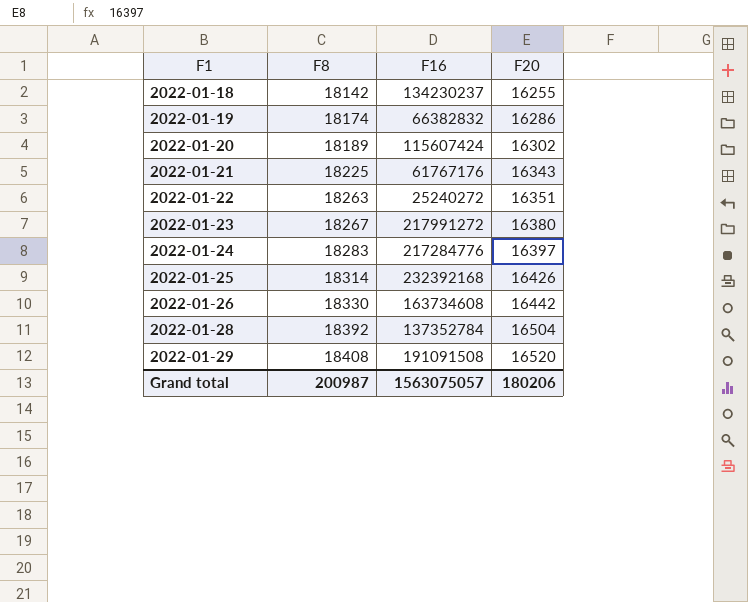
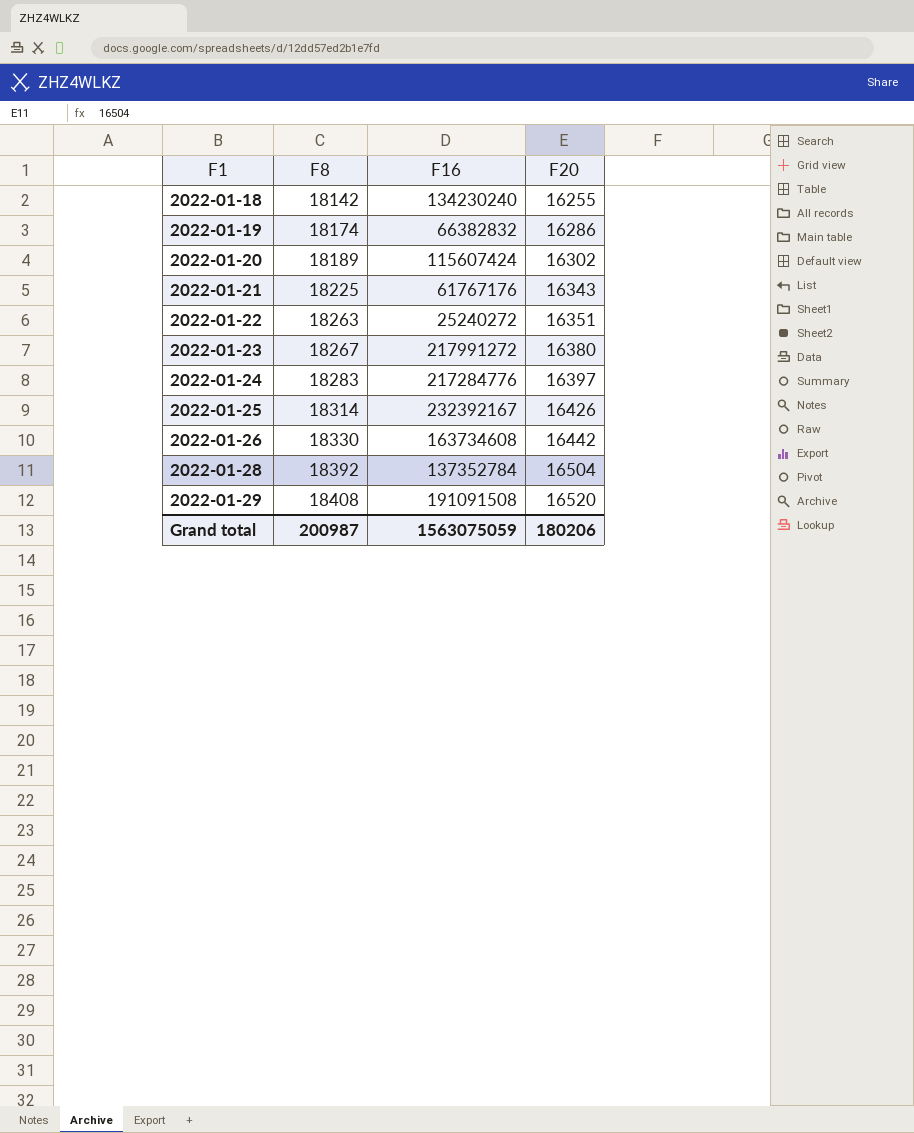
2022-01-18 | F16: 134230237 -> 134230240
2022-01-25 | F16: 232392168 -> 232392167
Grand total | F16: 1563075057 -> 1563075059

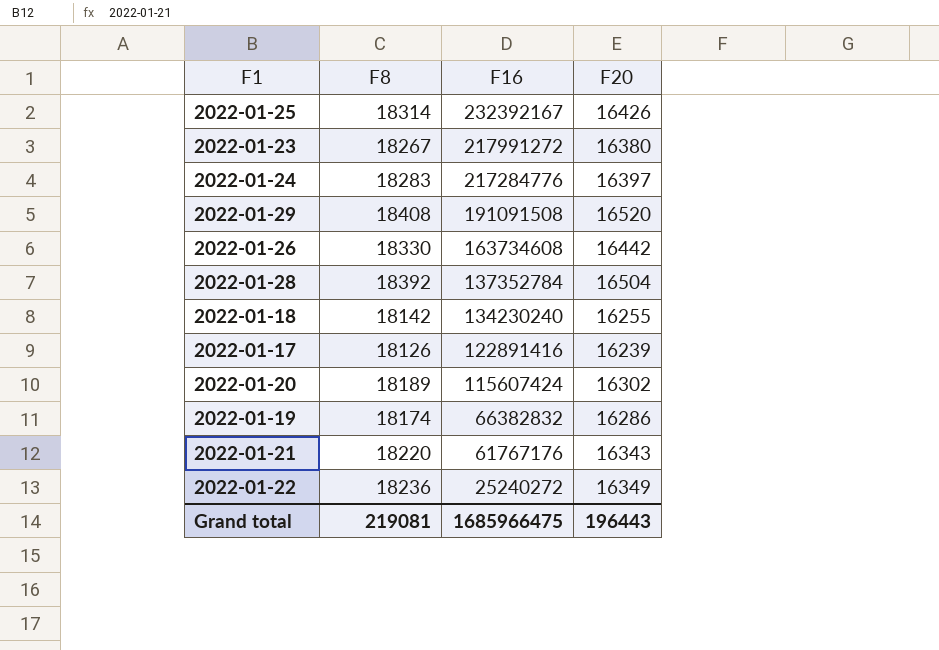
row order: F1 ascending -> F16 descending
row 2022-01-17: none -> 18126 | 122891416 | 16239
2022-01-21 | F8: 18225 -> 18220
2022-01-22 | F8: 18263 -> 18236
2022-01-22 | F20: 16351 -> 16349
Grand total | F8: 200987 -> 219081
Grand total | F16: 1563075059 -> 1685966475
Grand total | F20: 180206 -> 196443

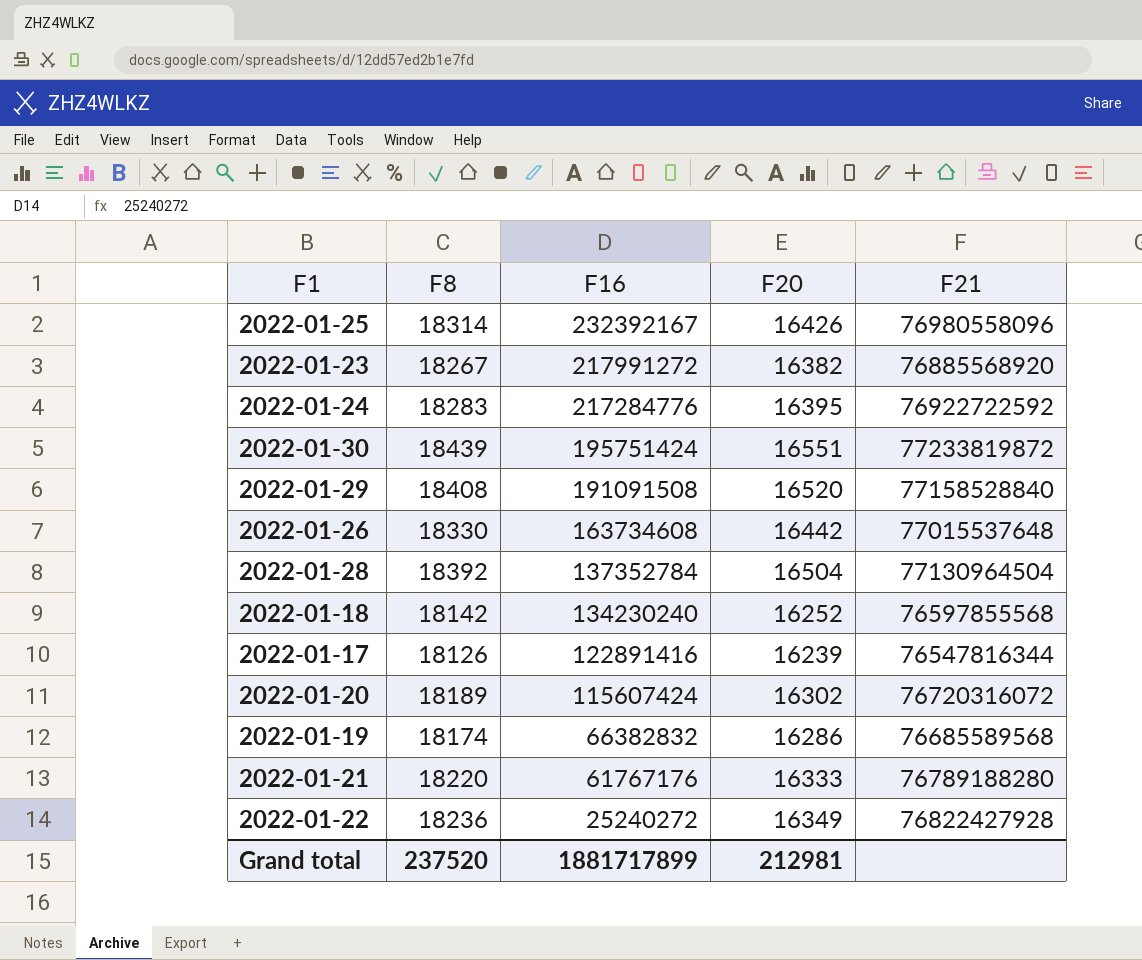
column F21 | position: none -> 5
2022-01-23 | F20: 16380 -> 16382
2022-01-24 | F20: 16397 -> 16395
row 2022-01-30: none -> 18439 | 195751424 | 16551 | 77233819872
2022-01-18 | F20: 16255 -> 16252
2022-01-21 | F20: 16343 -> 16333
Grand total | F8: 219081 -> 237520
Grand total | F16: 1685966475 -> 1881717899
Grand total | F20: 196443 -> 212981

